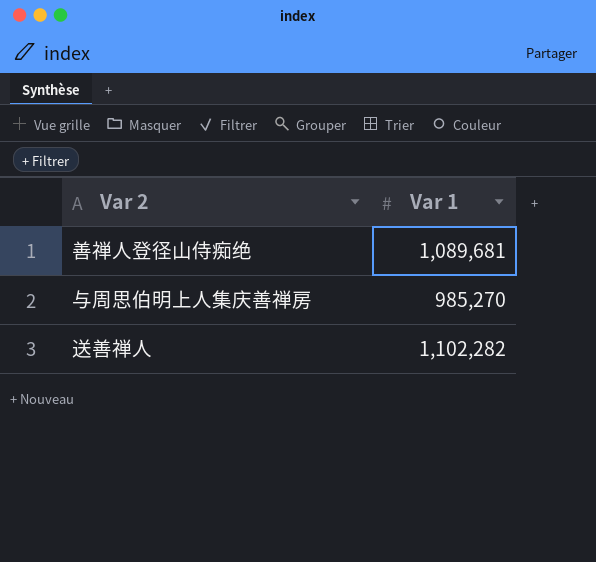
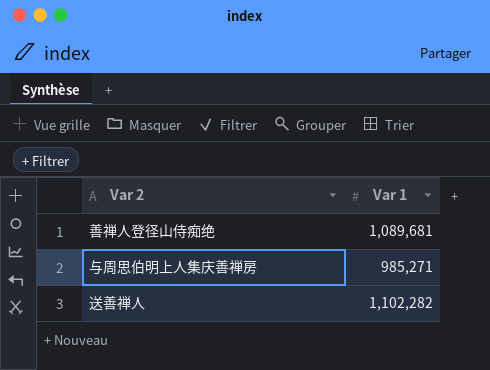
与周思伯明上人集庆善禅房 | Var 1: 985,270 -> 985,271

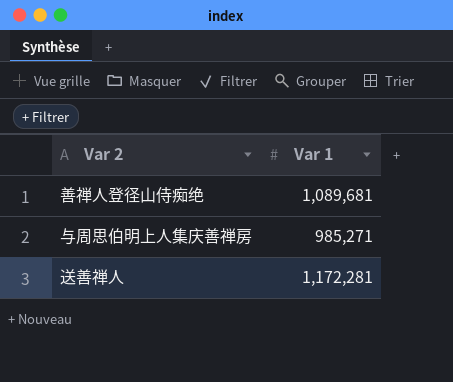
送善禅人 | Var 1: 1,102,282 -> 1,172,281

